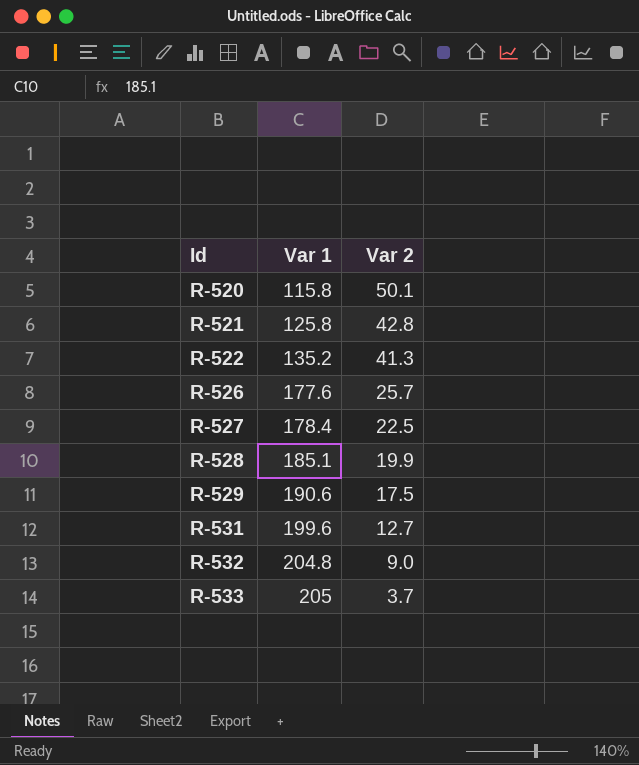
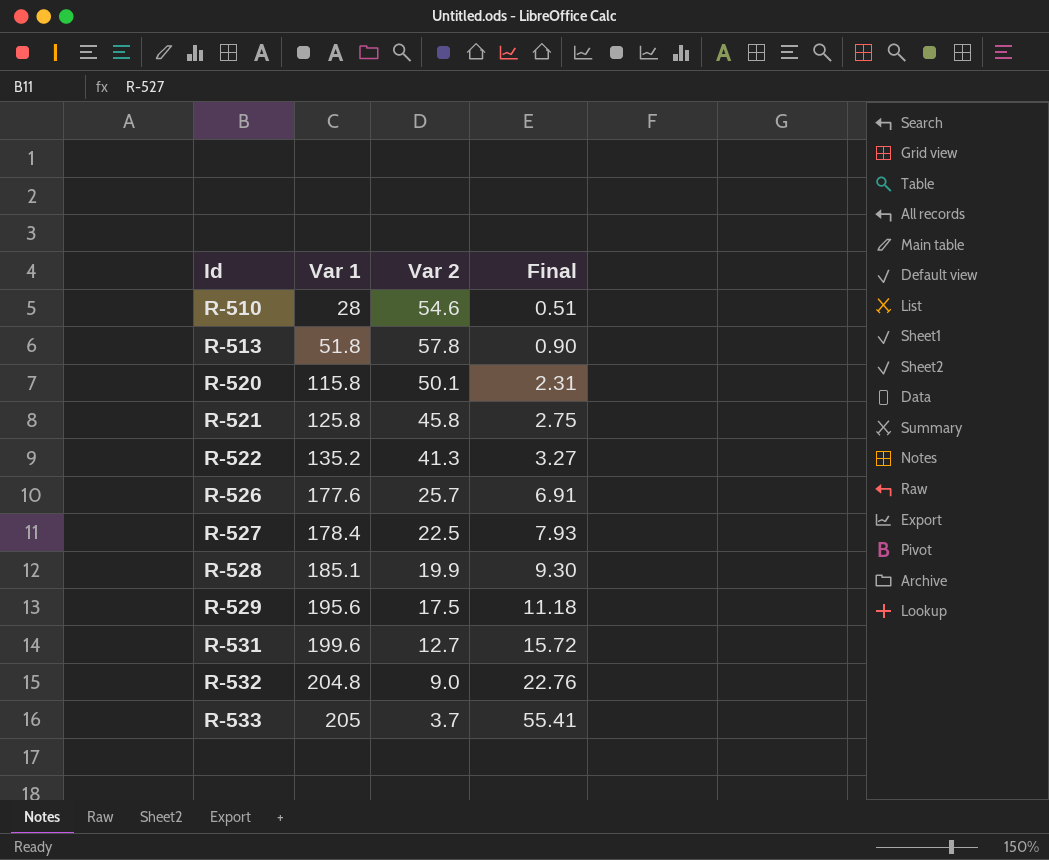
column Final | formula: none -> [Var 1] / [Var 2]
row R-510: none -> 28 | 54.6 | 0.51
row R-513: none -> 51.8 | 57.8 | 0.90
R-521 | Var 2: 42.8 -> 45.8
R-529 | Var 1: 190.6 -> 195.6

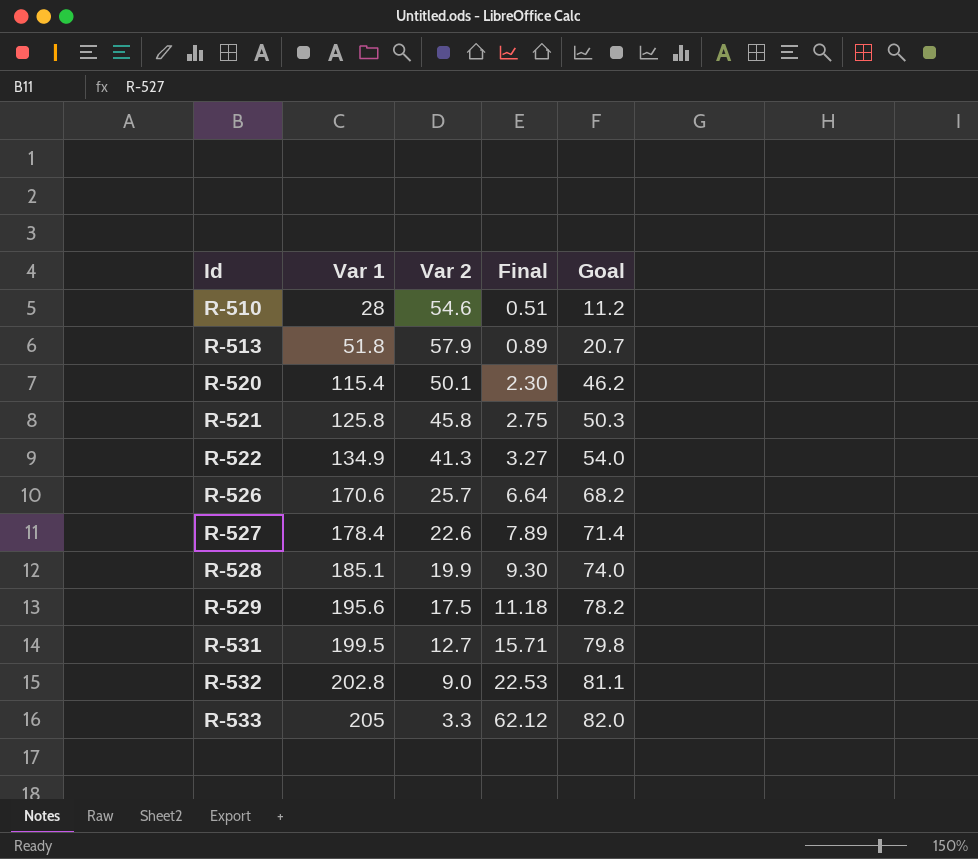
column Goal | formula: none -> [Var 1] * 0.4
R-513 | Var 2: 57.8 -> 57.9
R-513 | Final: 0.90 -> 0.89
R-520 | Var 1: 115.8 -> 115.4
R-520 | Final: 2.31 -> 2.30
R-522 | Var 1: 135.2 -> 134.9
R-526 | Var 1: 177.6 -> 170.6
R-526 | Final: 6.91 -> 6.64
R-527 | Var 2: 22.5 -> 22.6
R-527 | Final: 7.93 -> 7.89
R-531 | Var 1: 199.6 -> 199.5
R-531 | Final: 15.72 -> 15.71
R-532 | Var 1: 204.8 -> 202.8
R-532 | Final: 22.76 -> 22.53
R-533 | Var 2: 3.7 -> 3.3
R-533 | Final: 55.41 -> 62.12

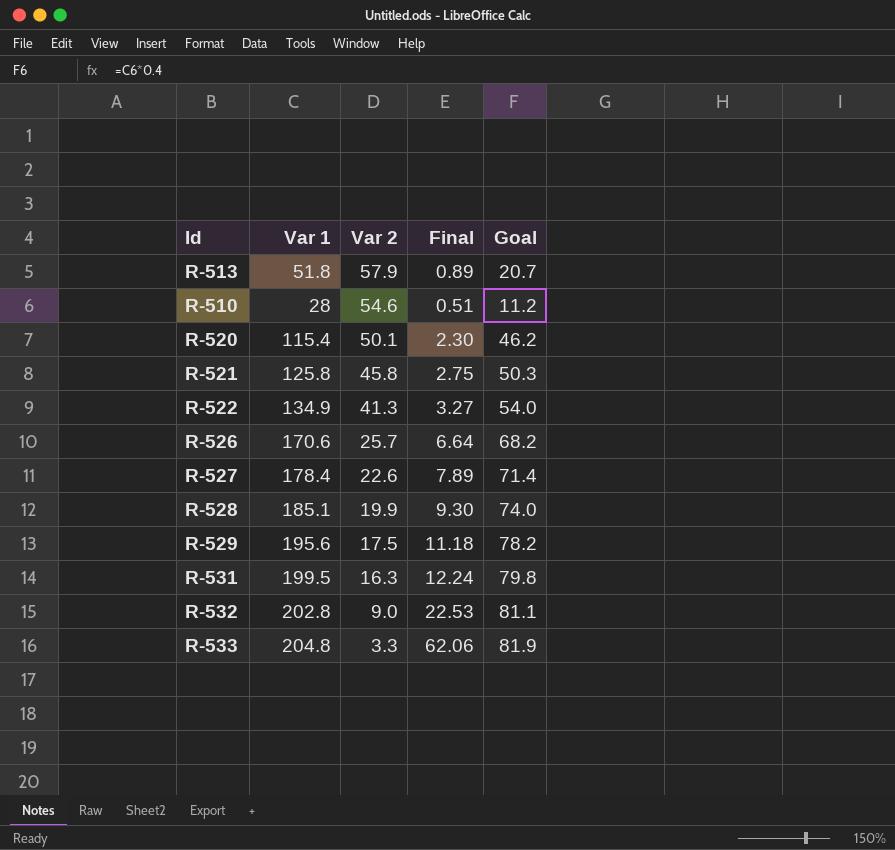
row order: Id ascending -> Var 2 descending
R-531 | Var 2: 12.7 -> 16.3
R-531 | Final: 15.71 -> 12.24
R-533 | Var 1: 205 -> 204.8
R-533 | Final: 62.12 -> 62.06
R-533 | Goal: 82.0 -> 81.9

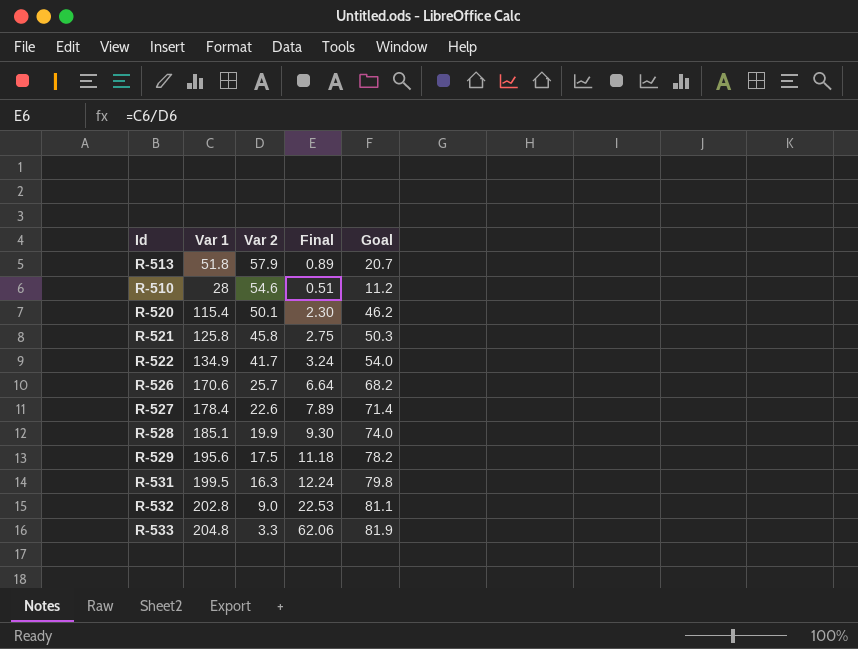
R-522 | Var 2: 41.3 -> 41.7
R-522 | Final: 3.27 -> 3.24

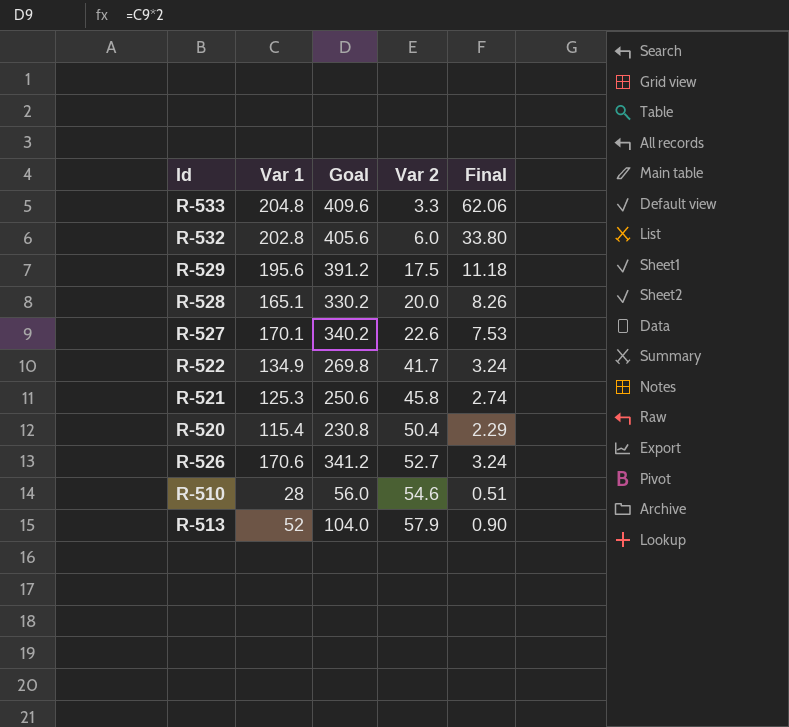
row order: Var 2 descending -> Var 2 ascending
column Goal | formula: [Var 1] * 0.4 -> [Var 1] * 2
column Goal | position: 5 -> 3
row R-531: 199.5 | 16.3 | 12.24 | 79.8 -> none
R-532 | Var 2: 9.0 -> 6.0
R-532 | Final: 22.53 -> 33.80
R-528 | Var 1: 185.1 -> 165.1
R-528 | Var 2: 19.9 -> 20.0
R-528 | Final: 9.30 -> 8.26
R-527 | Var 1: 178.4 -> 170.1
R-527 | Final: 7.89 -> 7.53
R-521 | Var 1: 125.8 -> 125.3
R-521 | Final: 2.75 -> 2.74
R-520 | Var 2: 50.1 -> 50.4
R-520 | Final: 2.30 -> 2.29
R-526 | Var 2: 25.7 -> 52.7
R-526 | Final: 6.64 -> 3.24
R-513 | Var 1: 51.8 -> 52
R-513 | Final: 0.89 -> 0.90

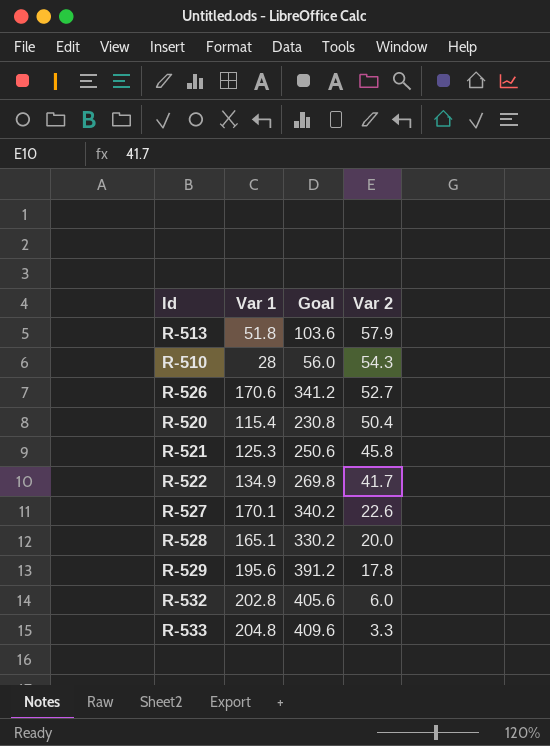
row order: Var 2 ascending -> Var 2 descending
column Final | formula: [Var 1] / [Var 2] -> none
R-513 | Var 1: 52 -> 51.8
R-513 | Goal: 104.0 -> 103.6
R-510 | Var 2: 54.6 -> 54.3
R-529 | Var 2: 17.5 -> 17.8

